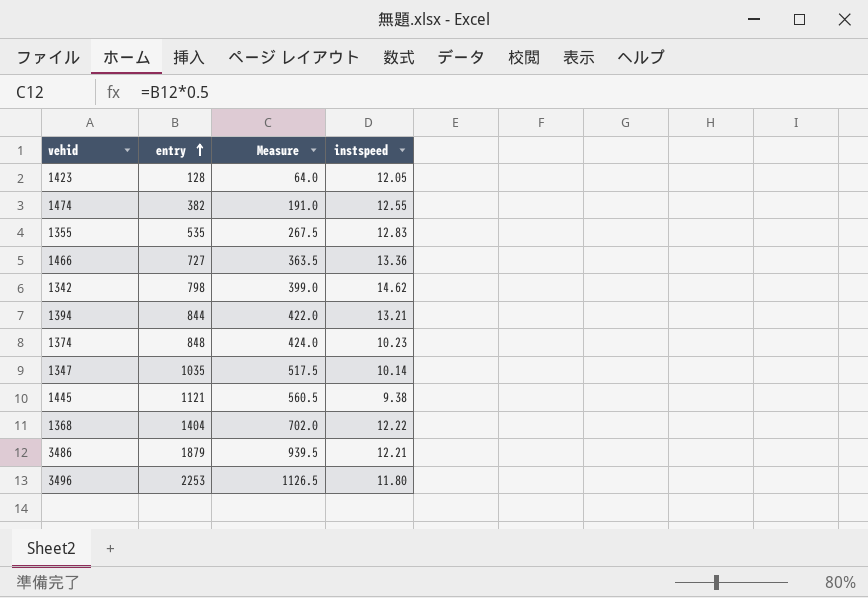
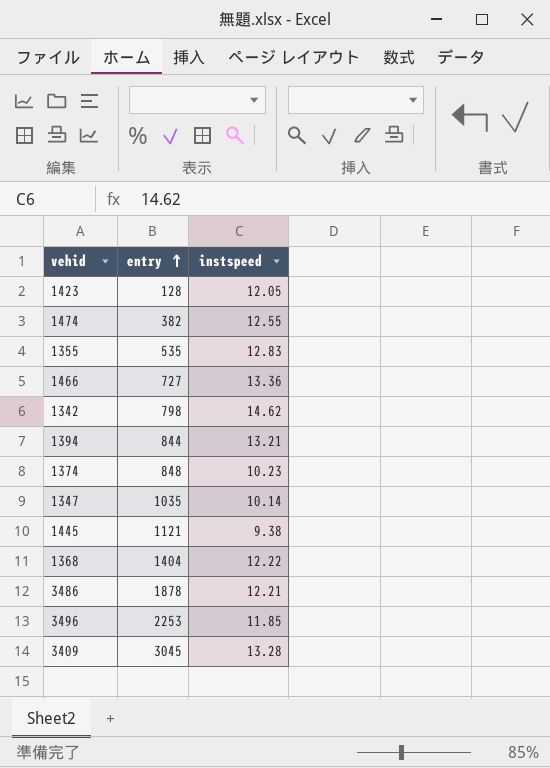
column Measure | formula: [entry] * 0.5 -> none
3486 | entry: 1879 -> 1878
3496 | instspeed: 11.80 -> 11.85
row 3409: none -> 3045 | 13.28

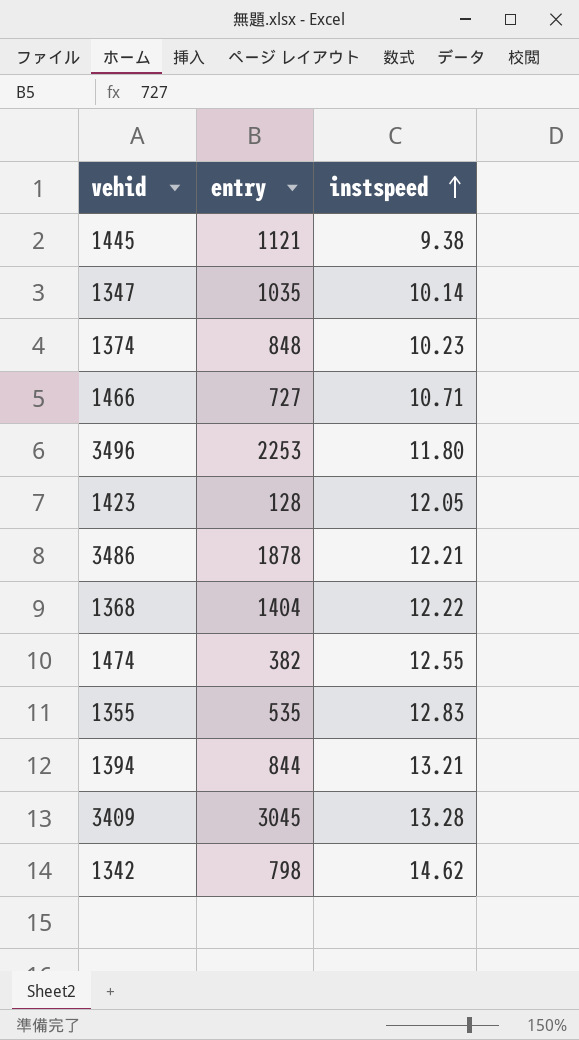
row order: entry ascending -> instspeed ascending
1466 | instspeed: 13.36 -> 10.71
3496 | instspeed: 11.85 -> 11.80

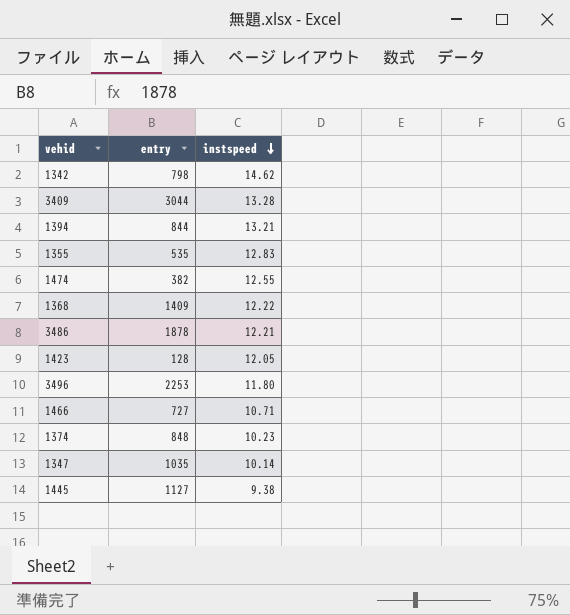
row order: instspeed ascending -> instspeed descending
3409 | entry: 3045 -> 3044
1368 | entry: 1404 -> 1409
1445 | entry: 1121 -> 1127

